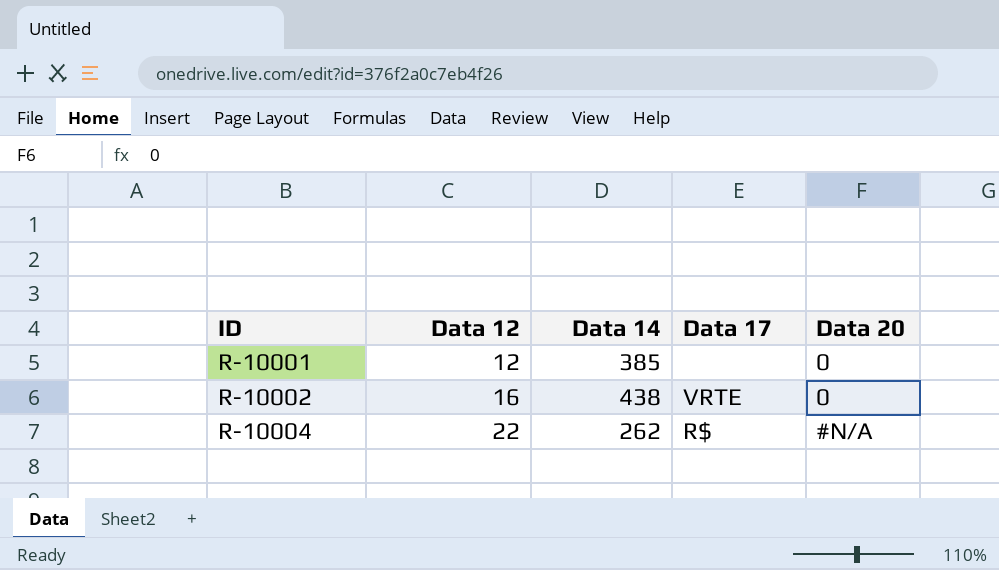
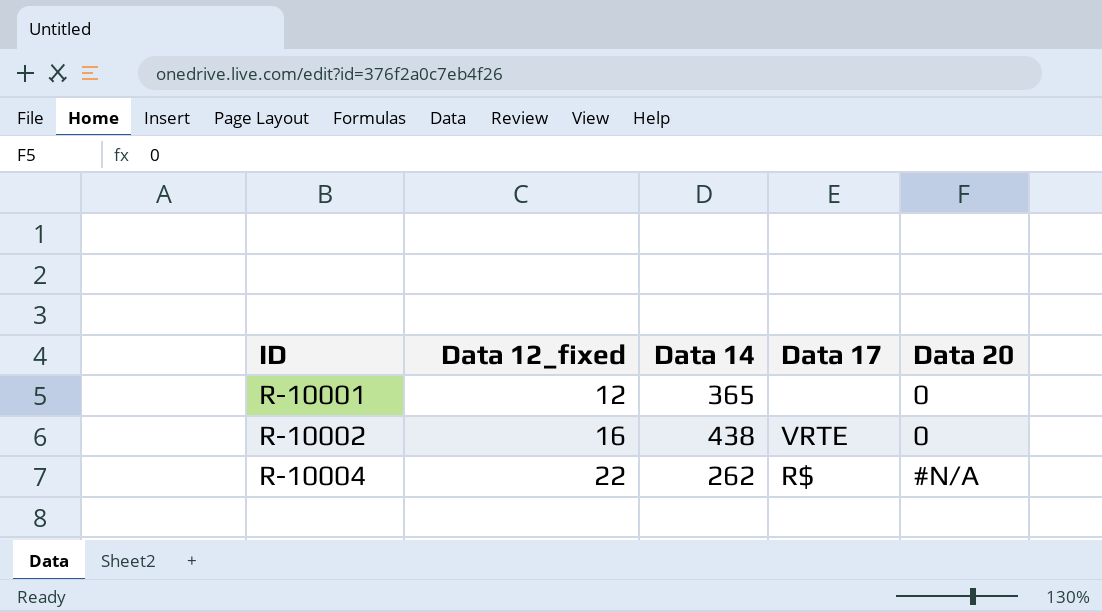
column name: Data 12 -> Data 12_fixed
R-10001 | Data 14: 385 -> 365

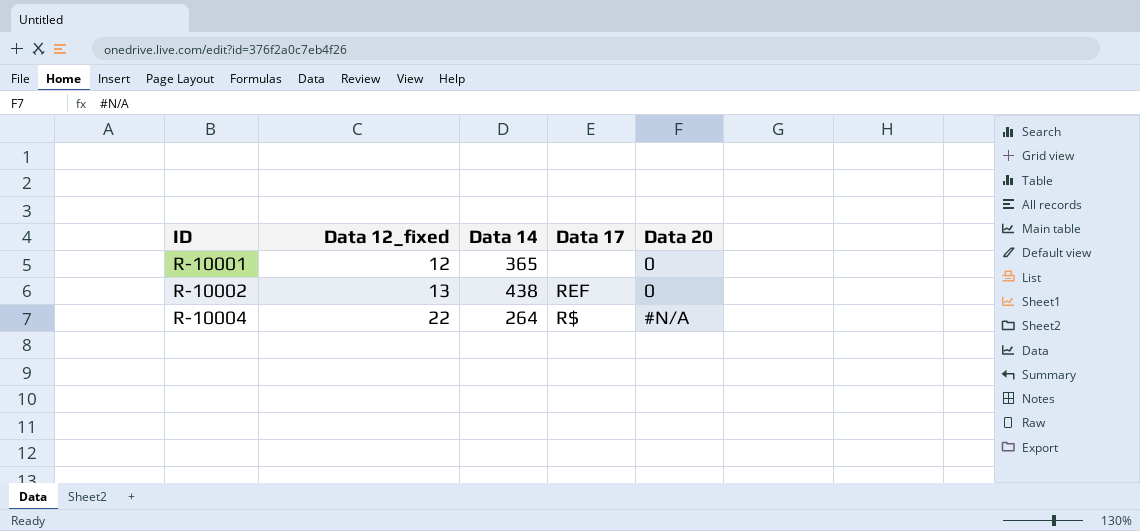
R-10002 | Data 12_fixed: 16 -> 13
R-10002 | Data 17: VRTE -> REF
R-10004 | Data 14: 262 -> 264

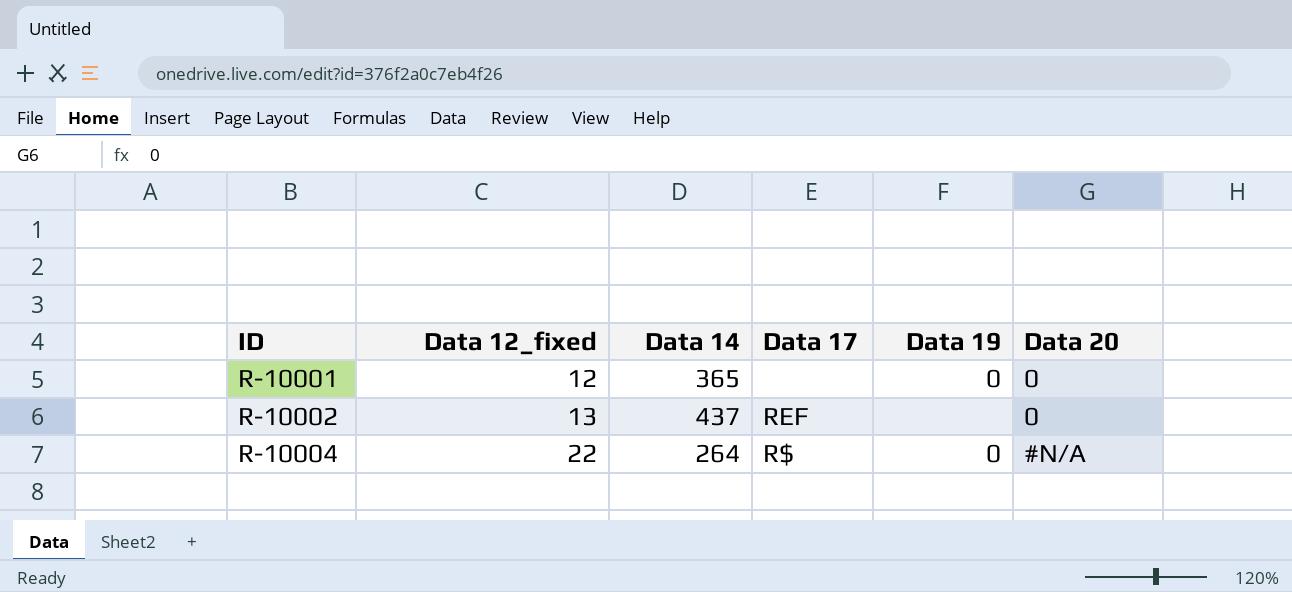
column Data 19 | position: none -> 5
R-10002 | Data 14: 438 -> 437

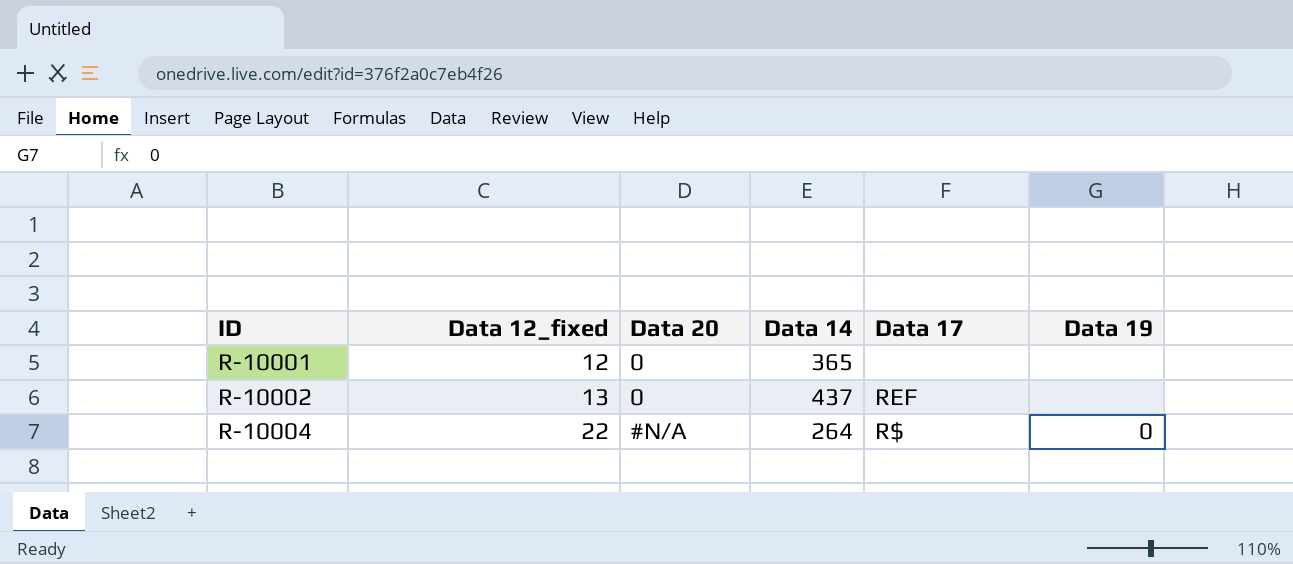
column Data 20 | position: 6 -> 3
R-10001 | Data 19: 0 -> none

